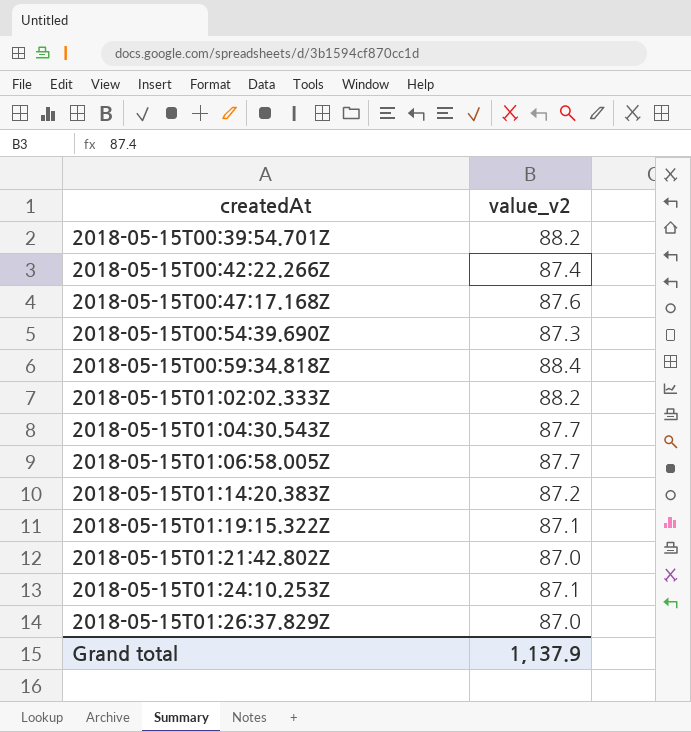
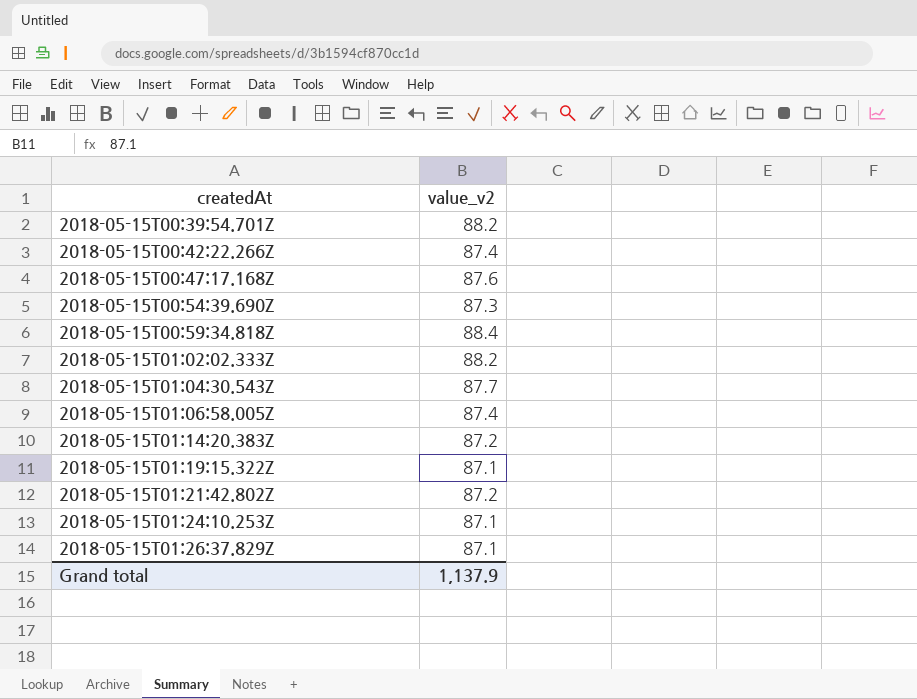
2018-05-15T01:06:58.005Z | value_v2: 87.7 -> 87.4
2018-05-15T01:21:42.802Z | value_v2: 87.0 -> 87.2
2018-05-15T01:26:37.829Z | value_v2: 87.0 -> 87.1

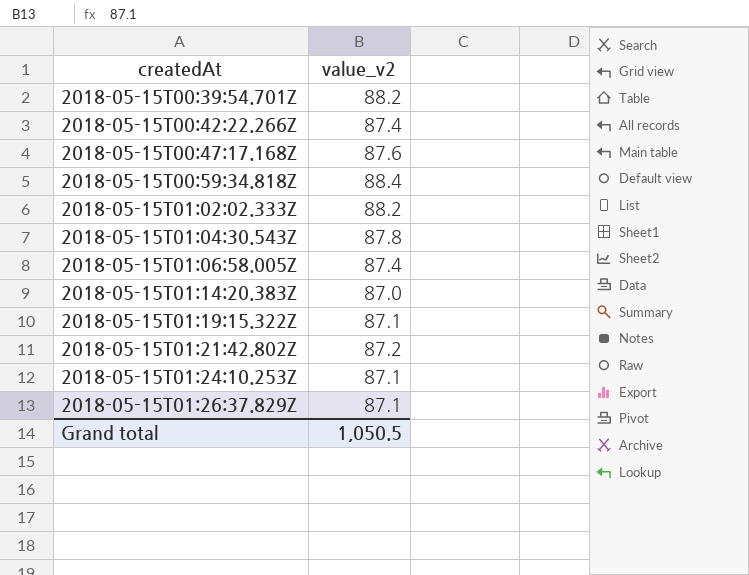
row 2018-05-15T00:54:39.690Z: 87.3 -> none
2018-05-15T01:04:30.543Z | value_v2: 87.7 -> 87.8
2018-05-15T01:14:20.383Z | value_v2: 87.2 -> 87.0
Grand total | value_v2: 1,137.9 -> 1,050.5

